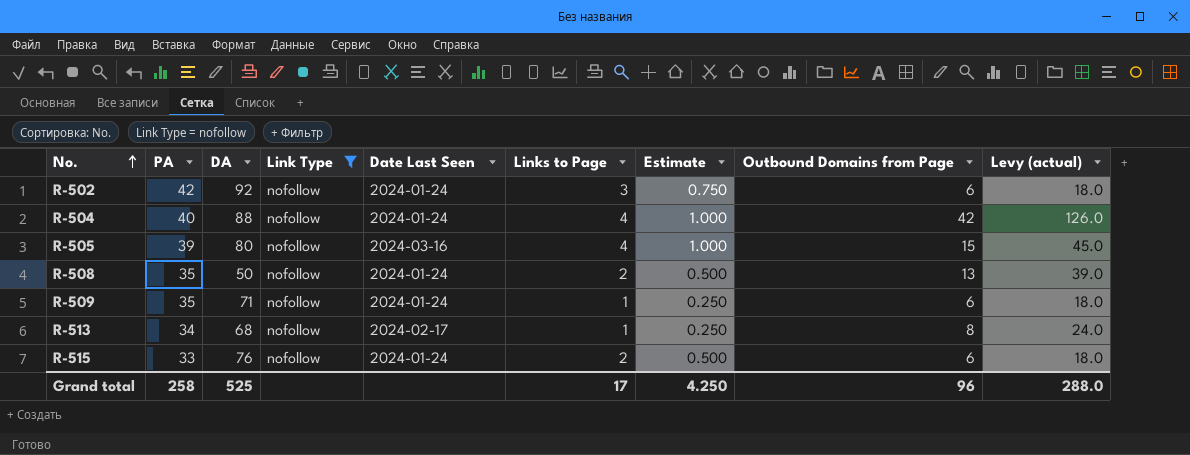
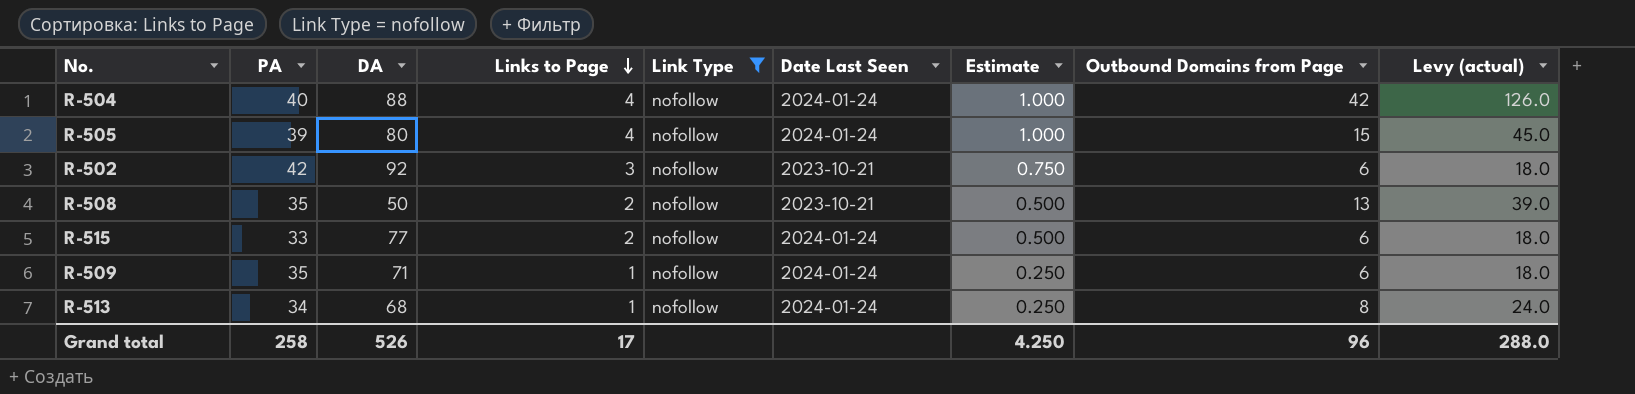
row order: No. ascending -> Links to Page descending
column Links to Page | position: 6 -> 4
R-505 | Date Last Seen: 2024-03-16 -> 2024-01-24
R-502 | Date Last Seen: 2024-01-24 -> 2023-10-21
R-508 | Date Last Seen: 2024-01-24 -> 2023-10-21
R-515 | DA: 76 -> 77
R-513 | Date Last Seen: 2024-02-17 -> 2024-01-24
Grand total | DA: 525 -> 526

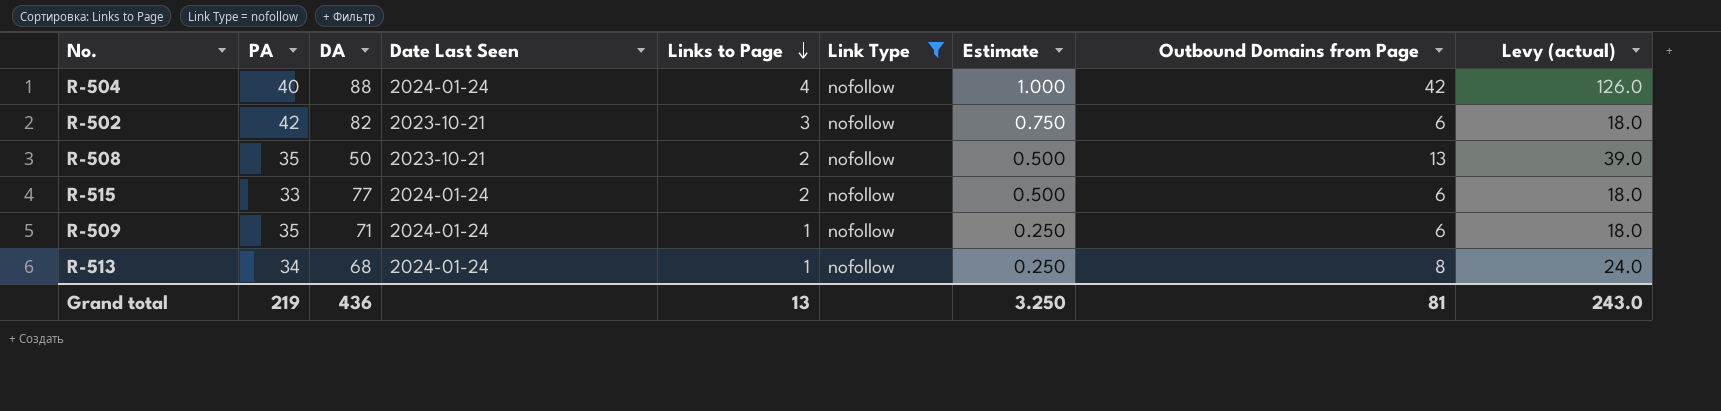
column Date Last Seen | position: 6 -> 4
row R-505: 39 | 80 | 4 | nofollow | 2024-01-24 | 1.000 | 15 | 45.0 -> none
R-502 | DA: 92 -> 82
Grand total | PA: 258 -> 219
Grand total | DA: 526 -> 436
Grand total | Links to Page: 17 -> 13
Grand total | Estimate: 4.250 -> 3.250
Grand total | Outbound Domains from Page: 96 -> 81
Grand total | Levy (actual): 288.0 -> 243.0

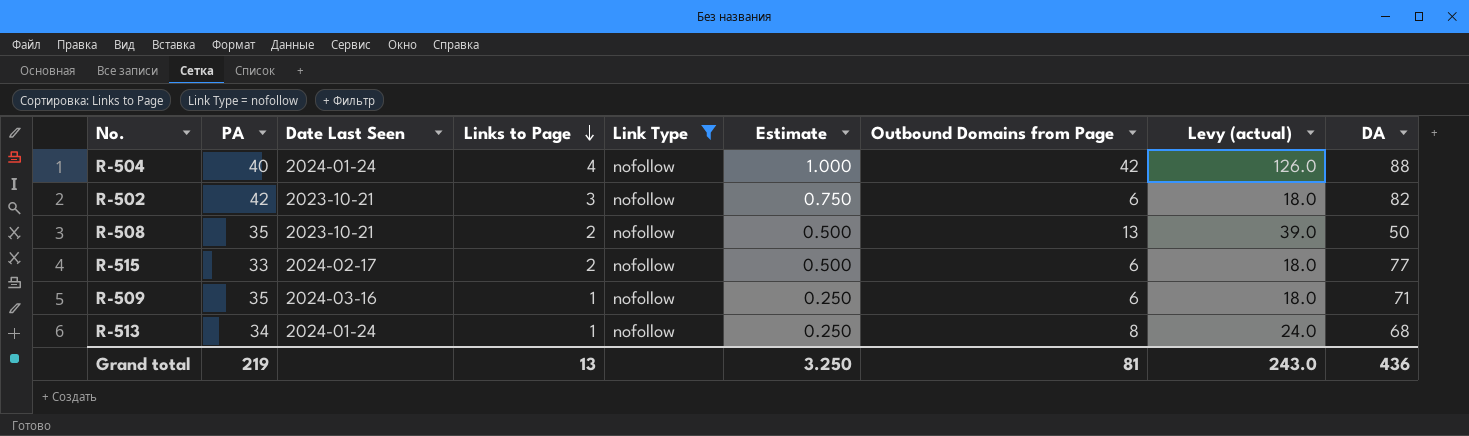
column DA | position: 3 -> 9
R-515 | Date Last Seen: 2024-01-24 -> 2024-02-17
R-509 | Date Last Seen: 2024-01-24 -> 2024-03-16

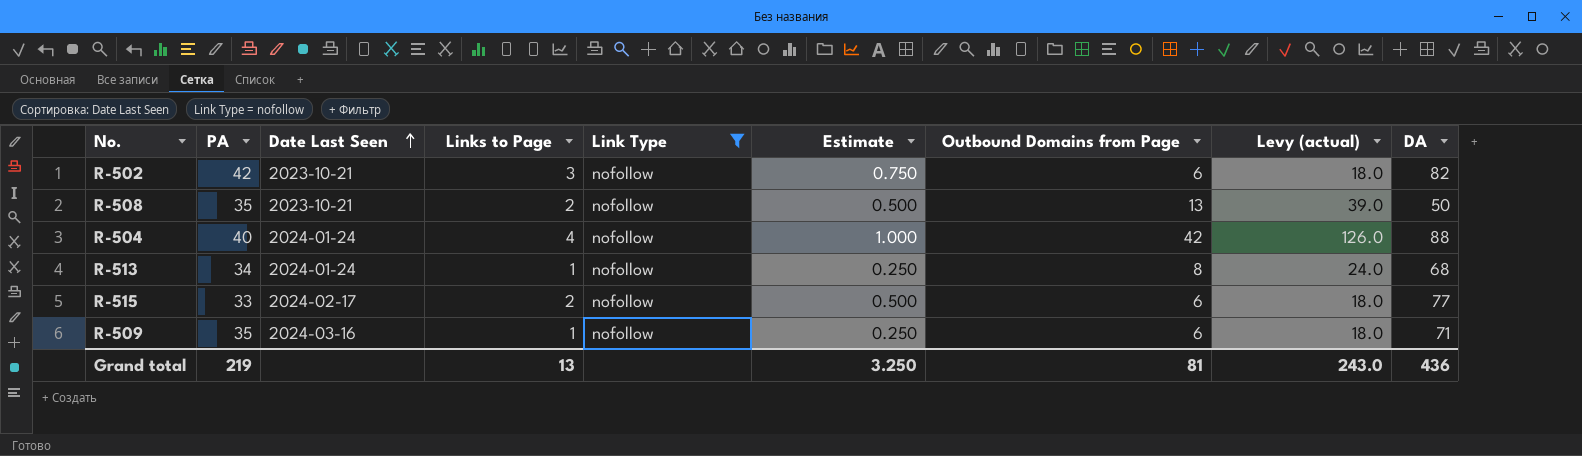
row order: Links to Page descending -> Date Last Seen ascending

